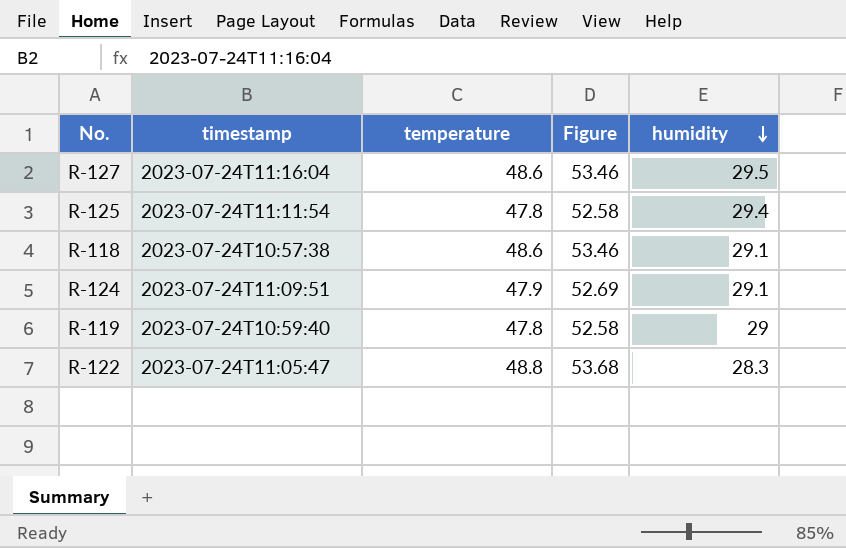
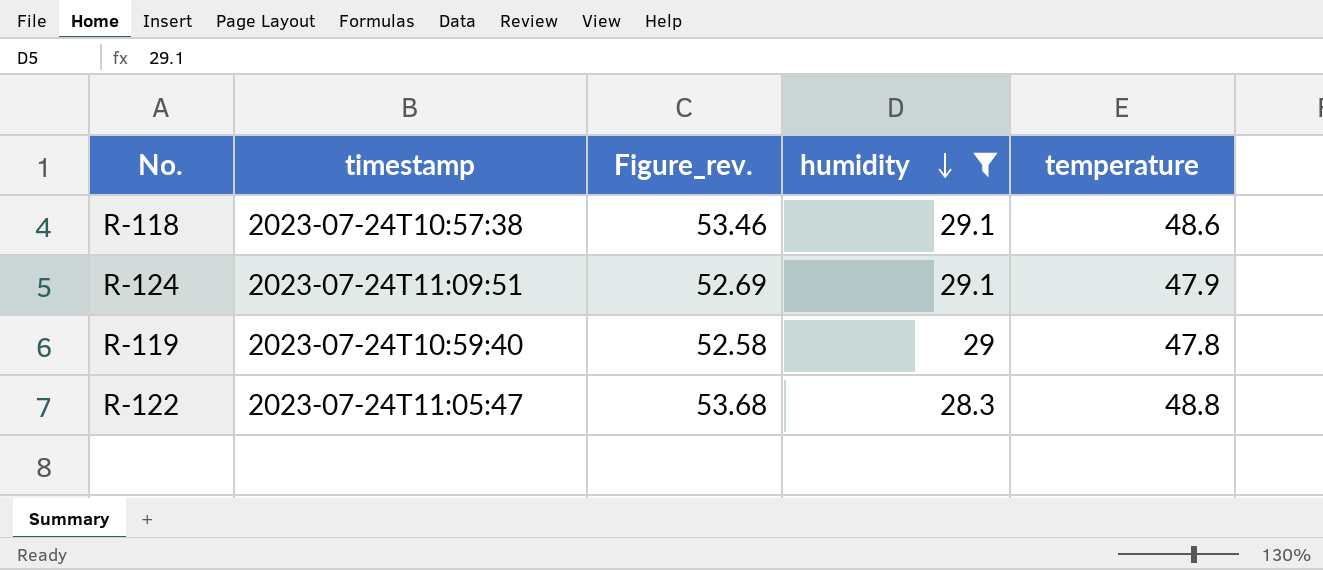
filter: none -> humidity <= 29.1
column name: Figure -> Figure_rev.
column temperature | position: 3 -> 5

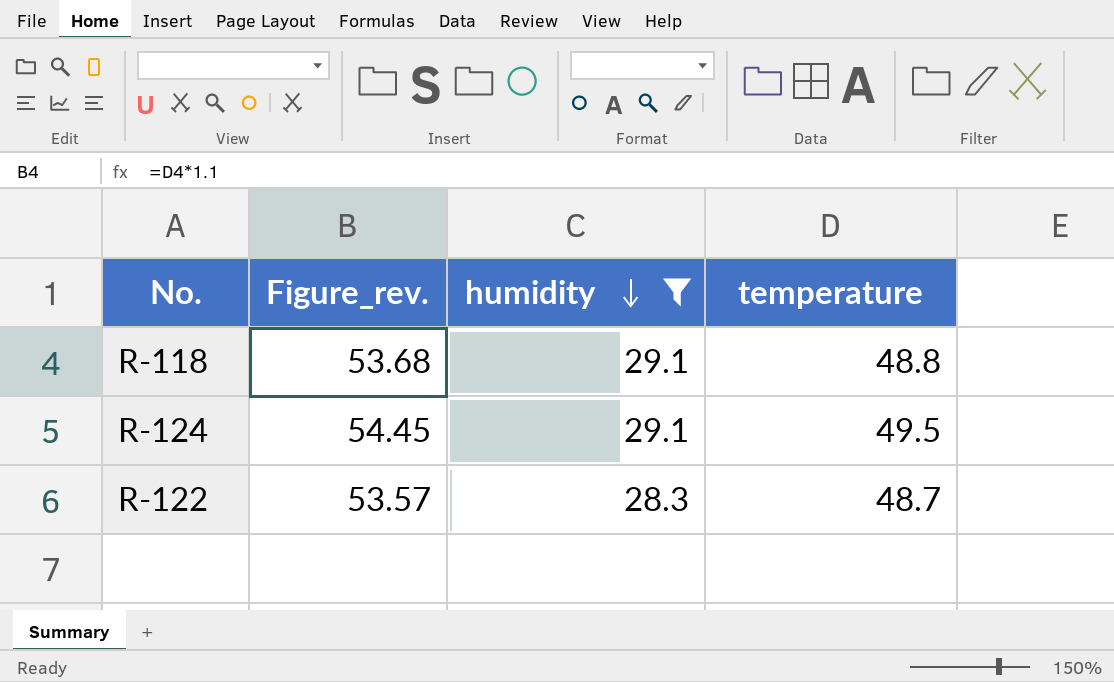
column timestamp | position: 2 -> none
row R-119: 2023-07-24T10:59:40 | 52.58 | 29 | 47.8 -> none
R-118 | Figure_rev.: 53.46 -> 53.68
R-118 | temperature: 48.6 -> 48.8
R-124 | Figure_rev.: 52.69 -> 54.45
R-124 | temperature: 47.9 -> 49.5
R-122 | Figure_rev.: 53.68 -> 53.57
R-122 | temperature: 48.8 -> 48.7

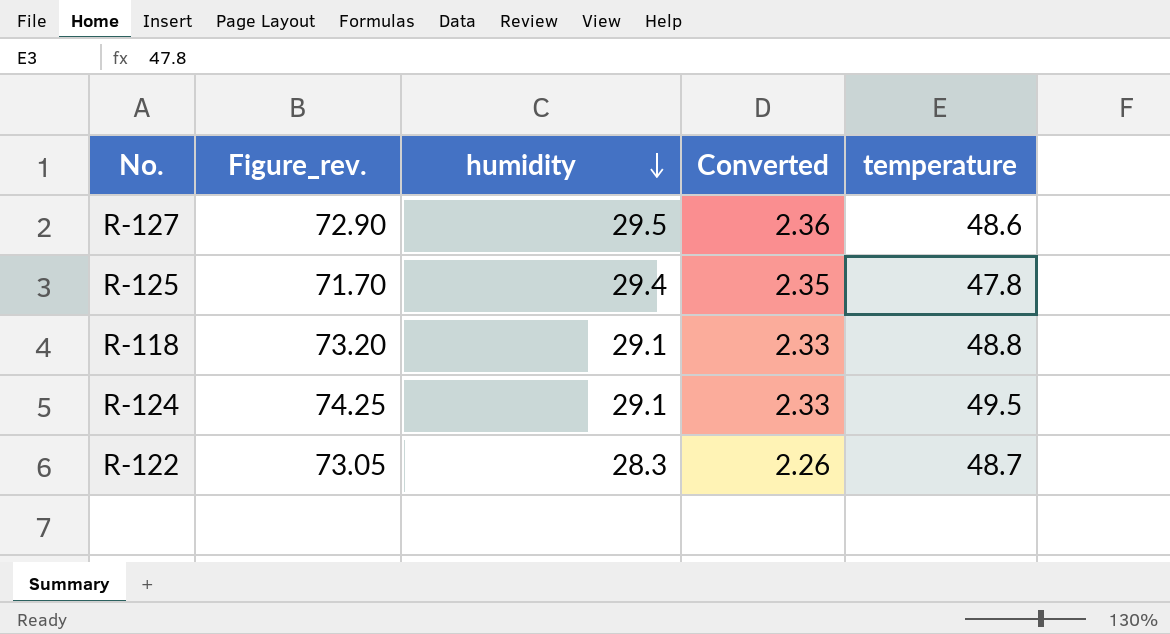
filter: humidity <= 29.1 -> none
column Figure_rev. | formula: [temperature] * 1.1 -> [temperature] * 1.5
column Converted | formula: none -> [humidity] * 0.08

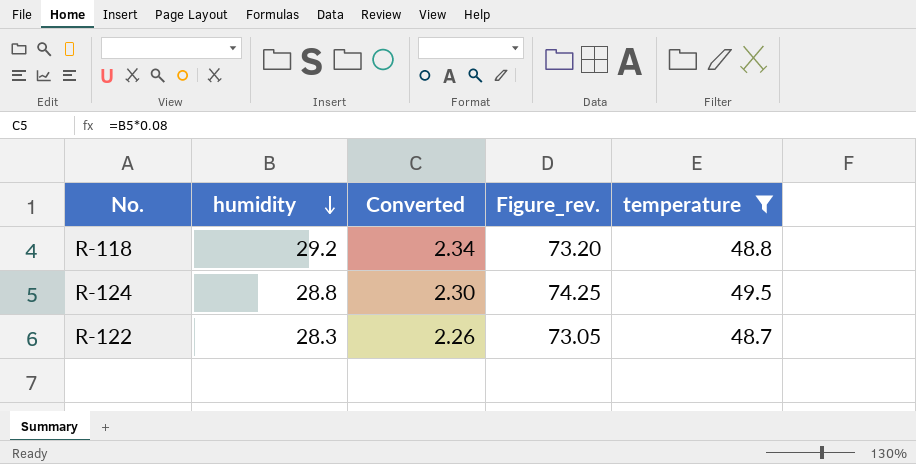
filter: none -> temperature >= 48.7
column Figure_rev. | position: 2 -> 4
R-118 | humidity: 29.1 -> 29.2
R-118 | Converted: 2.33 -> 2.34
R-124 | humidity: 29.1 -> 28.8
R-124 | Converted: 2.33 -> 2.30

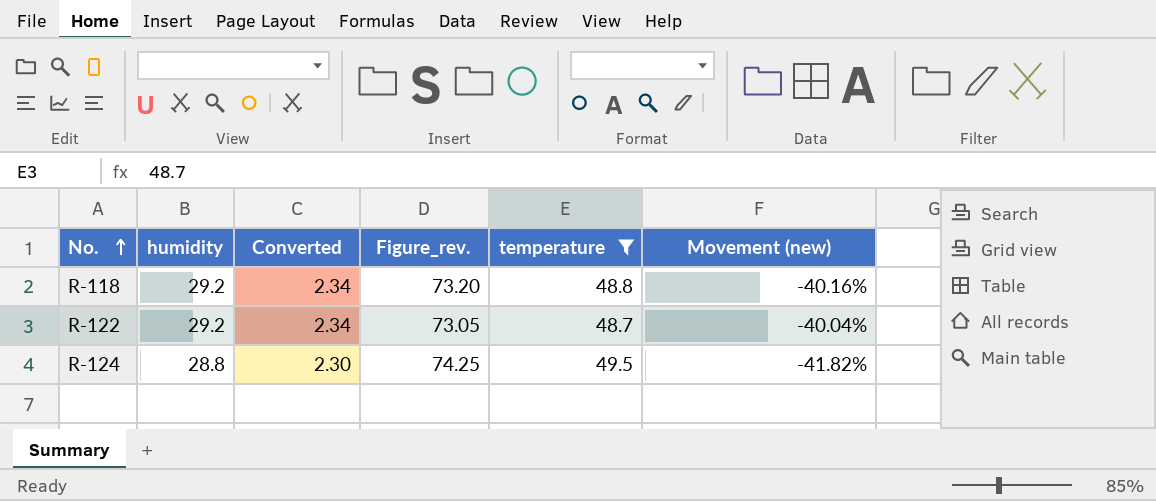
row order: humidity descending -> No. ascending
column Movement (new) | formula: none -> ([humidity] - [temperature]) / [temperature]
R-122 | humidity: 28.3 -> 29.2
R-122 | Converted: 2.26 -> 2.34

